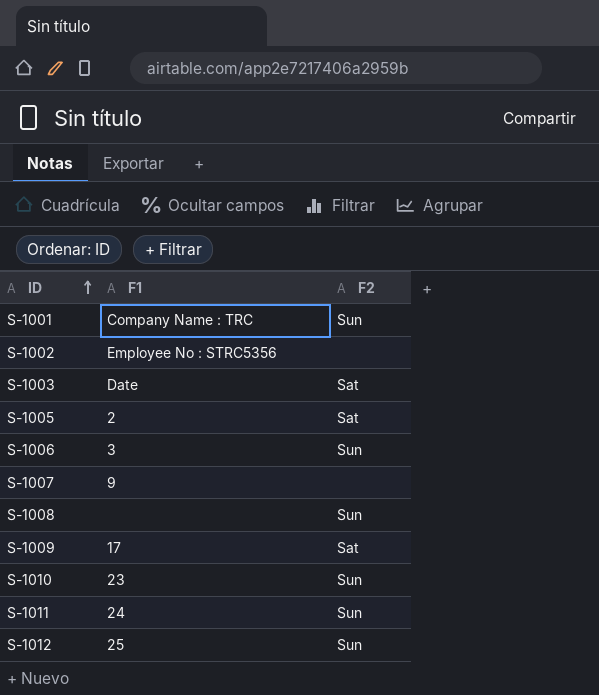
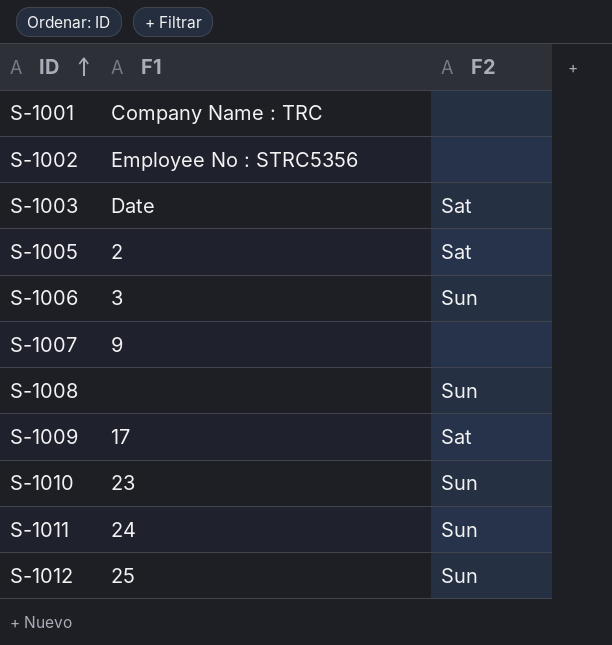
S-1001 | F2: Sun -> none

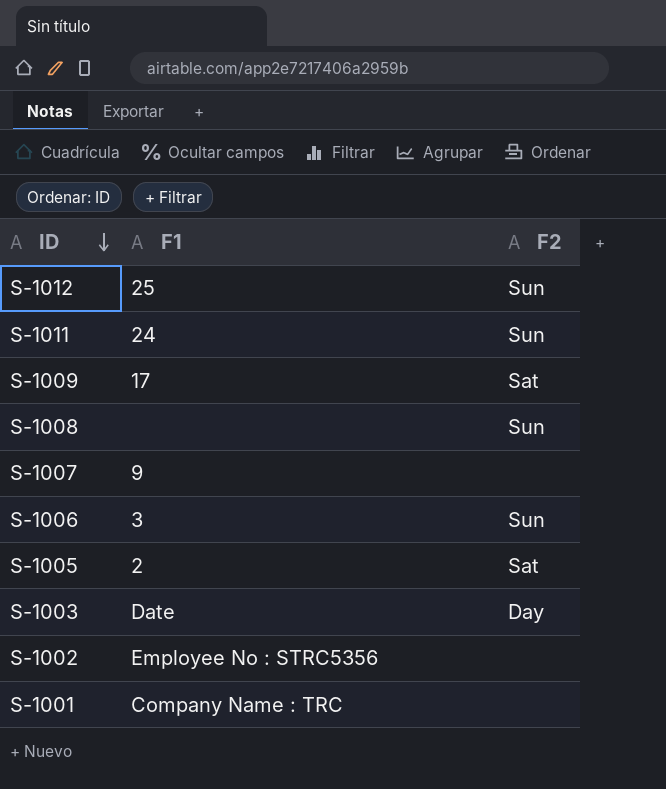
row order: ID ascending -> ID descending
row S-1010: 23 | Sun -> none
S-1003 | F2: Sat -> Day

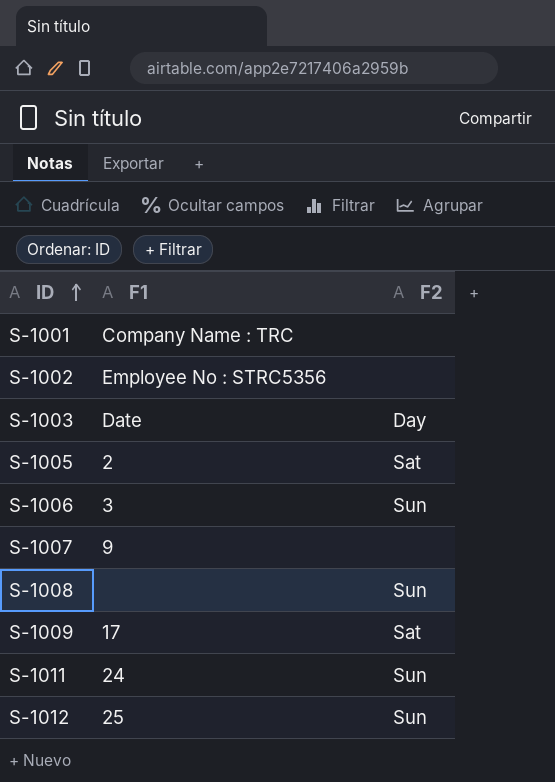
row order: ID descending -> ID ascending

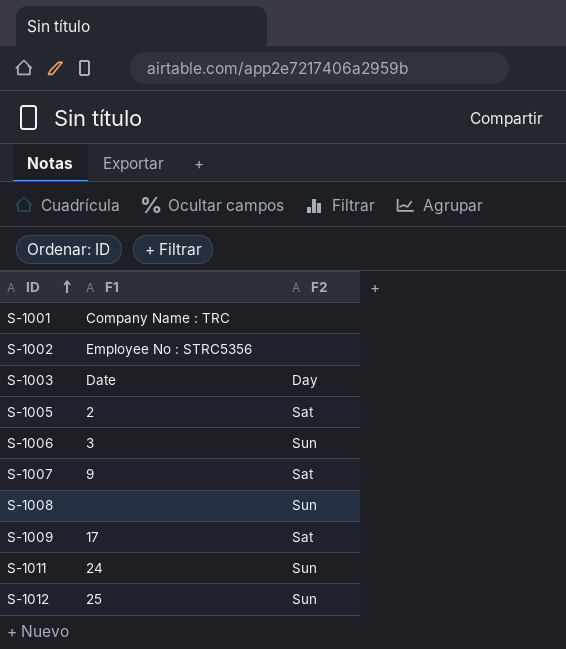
S-1007 | F2: none -> Sat

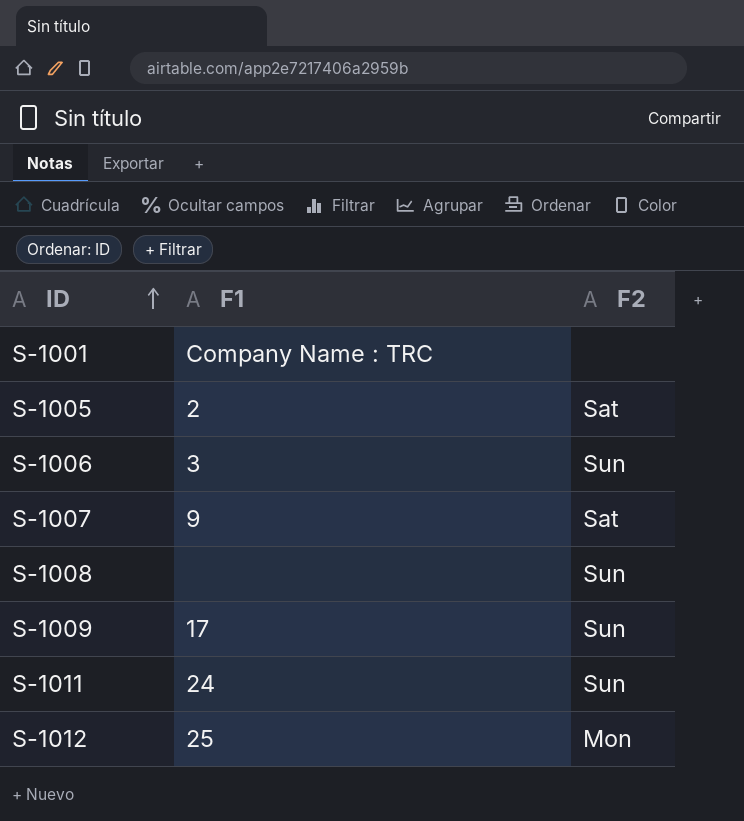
row S-1002: Employee No : STRC5356 | none -> none
row S-1003: Date | Day -> none
S-1009 | F2: Sat -> Sun
S-1012 | F2: Sun -> Mon

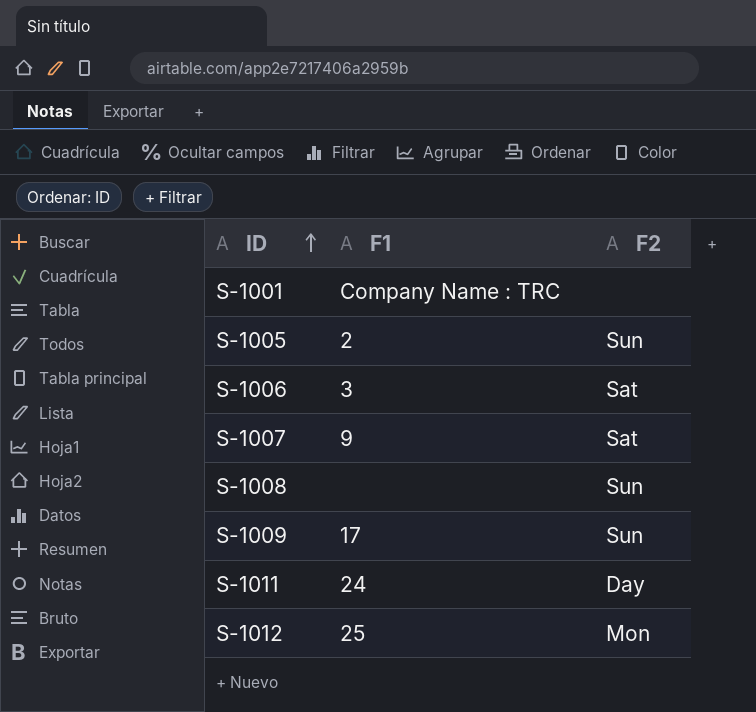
S-1005 | F2: Sat -> Sun
S-1006 | F2: Sun -> Sat
S-1011 | F2: Sun -> Day

